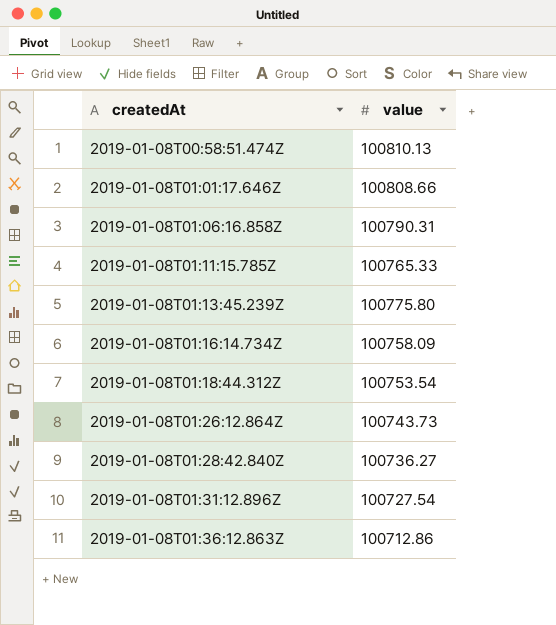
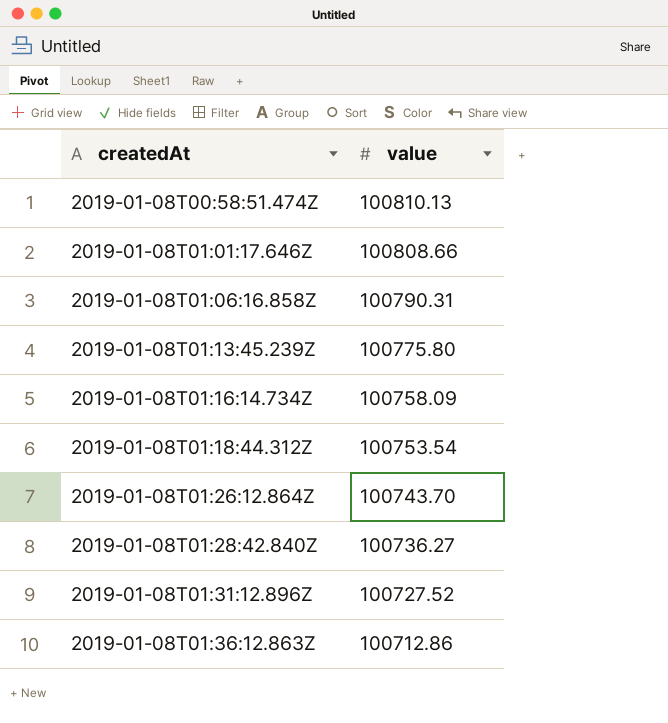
row 2019-01-08T01:11:15.785Z: 100765.33 -> none
2019-01-08T01:26:12.864Z | value: 100743.73 -> 100743.70
2019-01-08T01:31:12.896Z | value: 100727.54 -> 100727.52

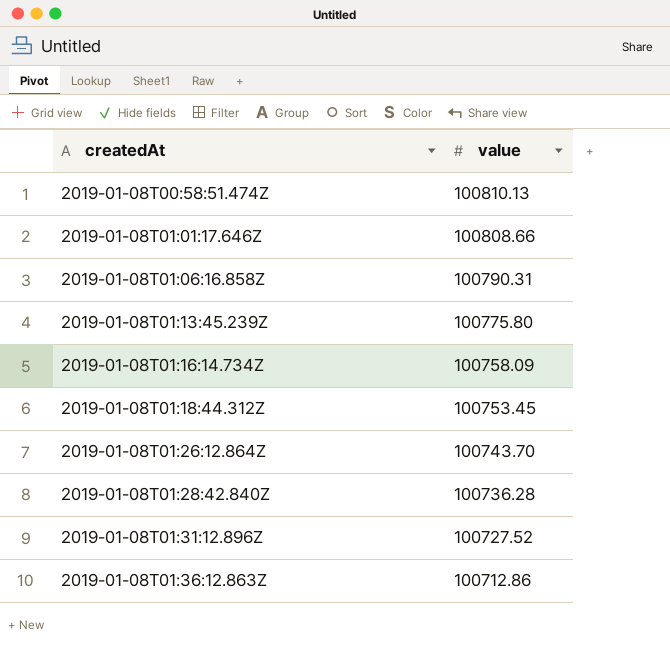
2019-01-08T01:18:44.312Z | value: 100753.54 -> 100753.45
2019-01-08T01:28:42.840Z | value: 100736.27 -> 100736.28

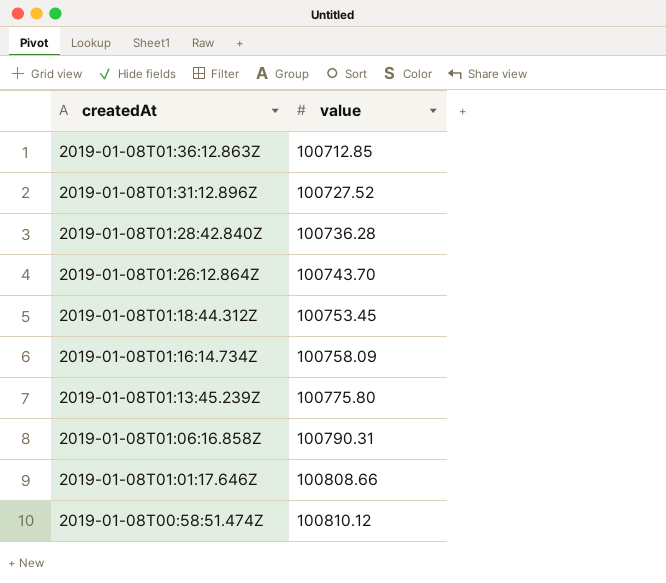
row order: createdAt ascending -> createdAt descending
2019-01-08T01:36:12.863Z | value: 100712.86 -> 100712.85
2019-01-08T00:58:51.474Z | value: 100810.13 -> 100810.12

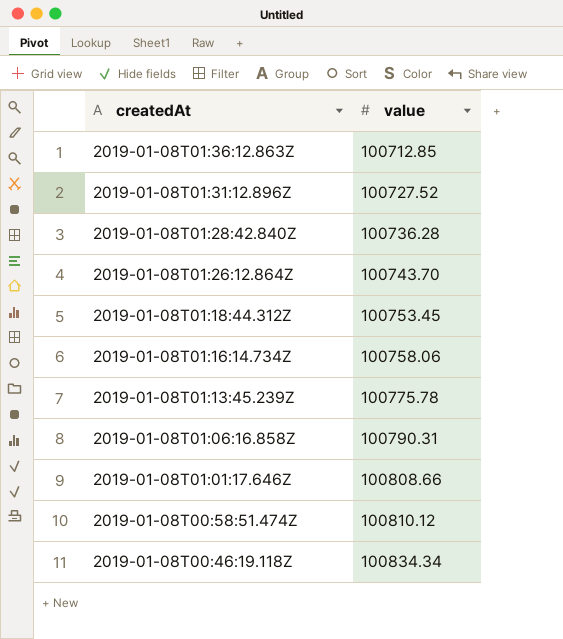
2019-01-08T01:16:14.734Z | value: 100758.09 -> 100758.06
2019-01-08T01:13:45.239Z | value: 100775.80 -> 100775.78
row 2019-01-08T00:46:19.118Z: none -> 100834.34

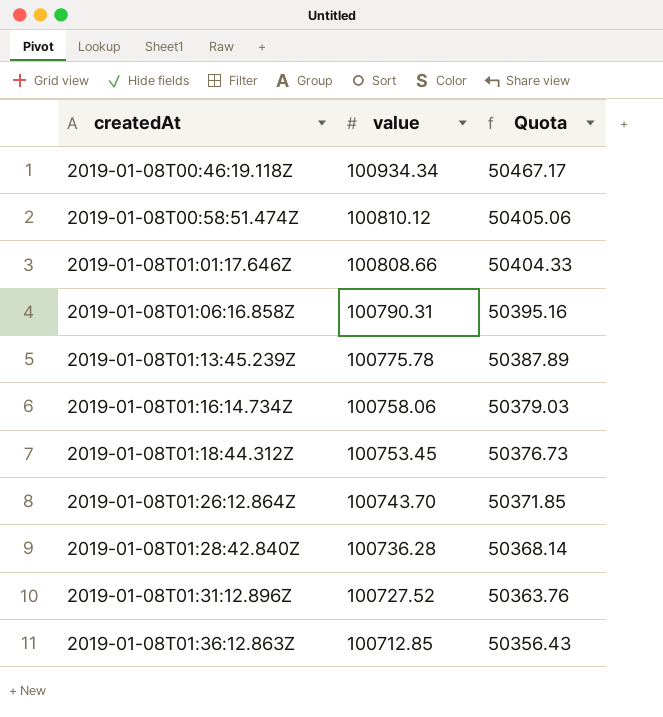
row order: createdAt descending -> createdAt ascending
column Quota | formula: none -> [value] * 0.5
2019-01-08T00:46:19.118Z | value: 100834.34 -> 100934.34

